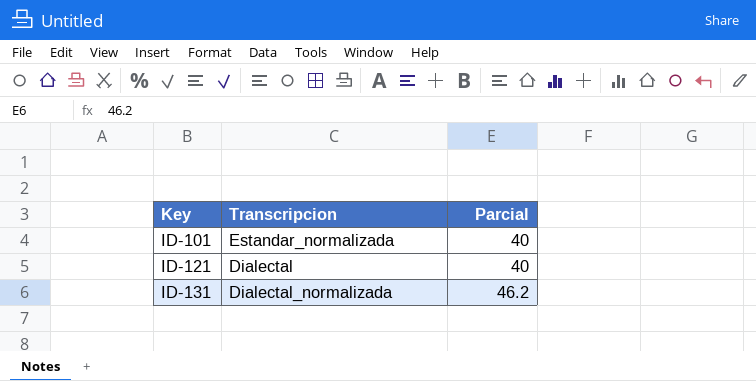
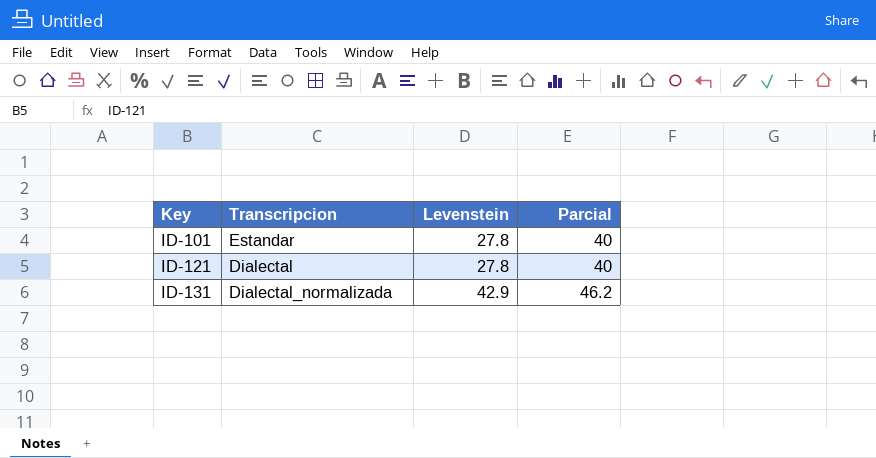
column Levenstein | position: none -> 3
ID-101 | Transcripcion: Estandar_normalizada -> Estandar

